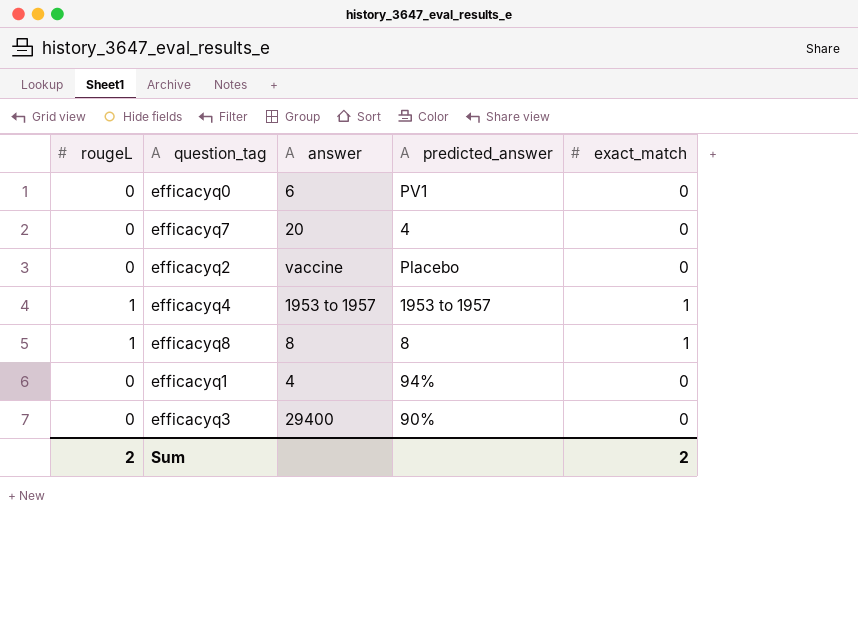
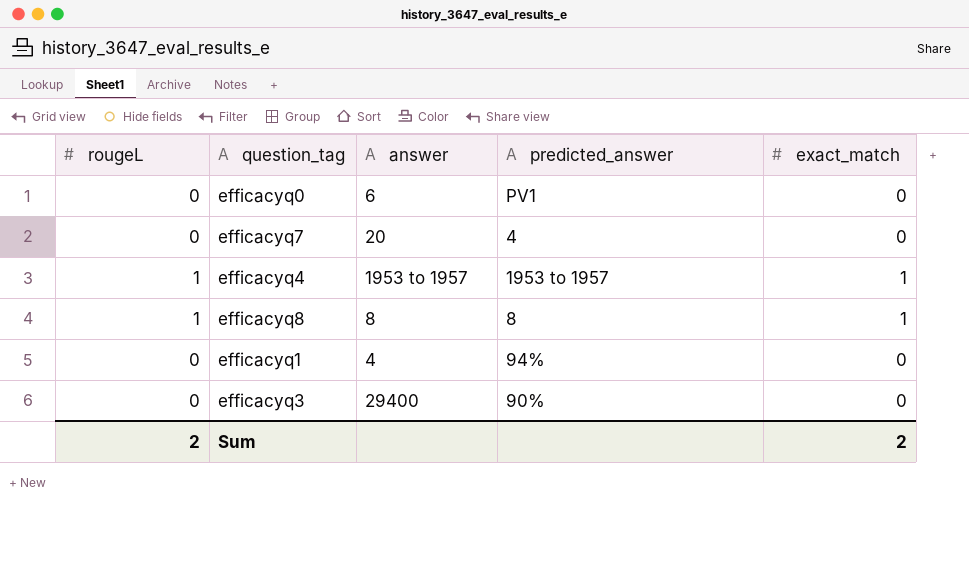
row efficacyq2: 0 | vaccine | Placebo | 0 -> none

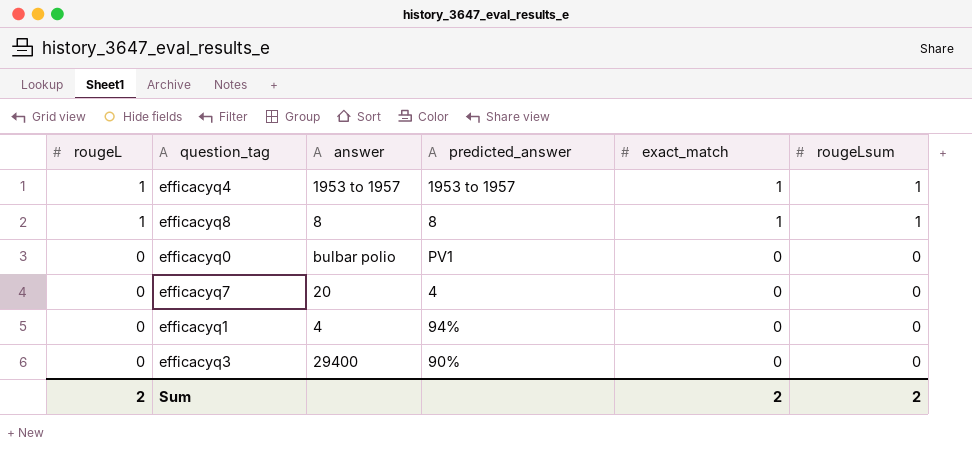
row order: none -> rougeL descending
column rougeLsum | position: none -> 6
efficacyq0 | answer: 6 -> bulbar polio

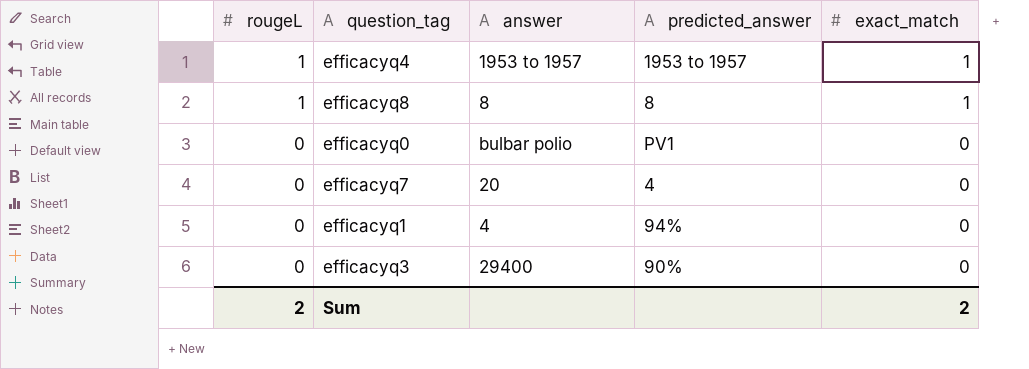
column rougeLsum | position: 6 -> none

